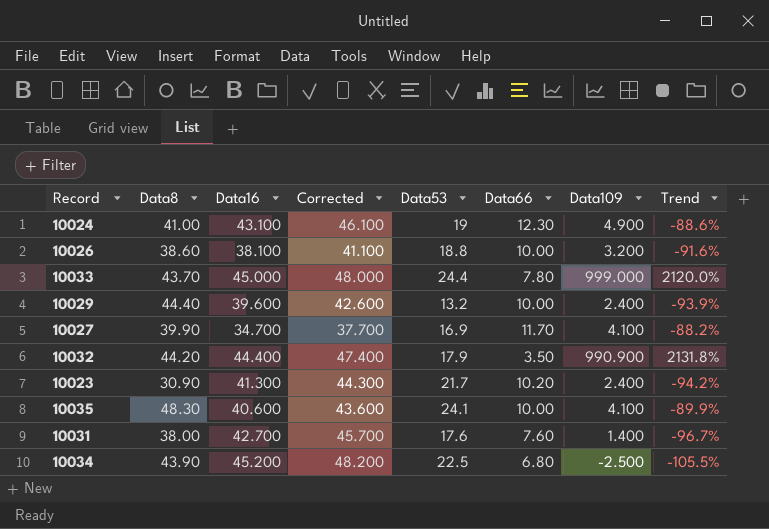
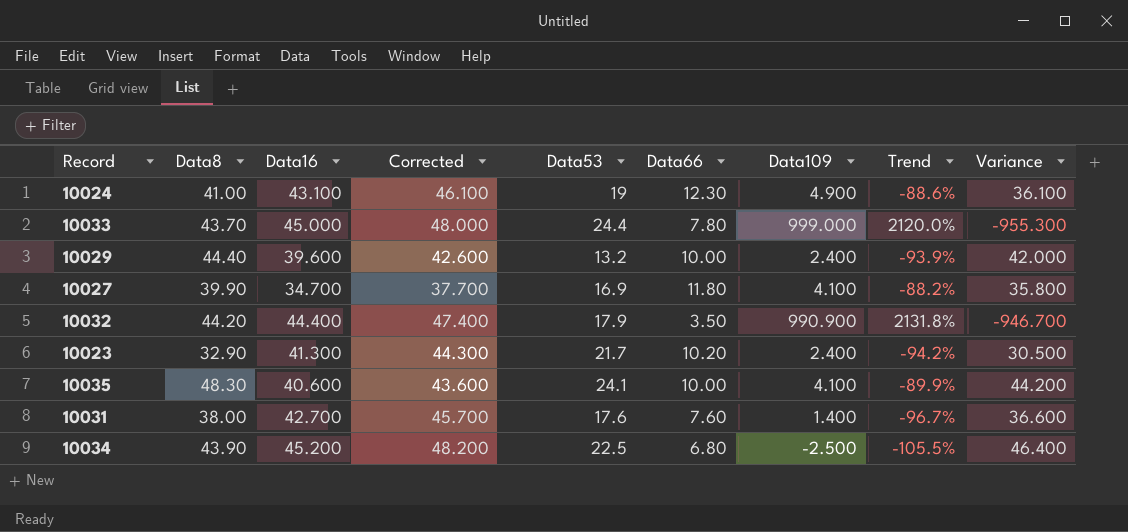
column Variance | formula: none -> [Data8] - [Data109]
row 10026: 38.60 | 38.100 | 41.100 | 18.8 | 10.00 | 3.200 | -91.6% -> none
10027 | Data66: 11.70 -> 11.80
10023 | Data8: 30.90 -> 32.90

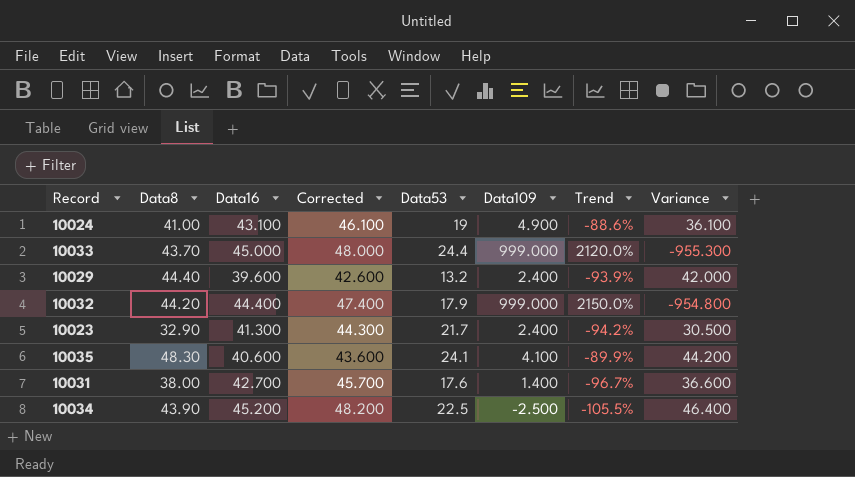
column Data66 | position: 6 -> none
row 10027: 39.90 | 34.700 | 37.700 | 16.9 | 11.80 | 4.100 | -88.2% | 35.800 -> none
10032 | Data109: 990.900 -> 999.000
10032 | Trend: 2131.8% -> 2150.0%
10032 | Variance: -946.700 -> -954.800

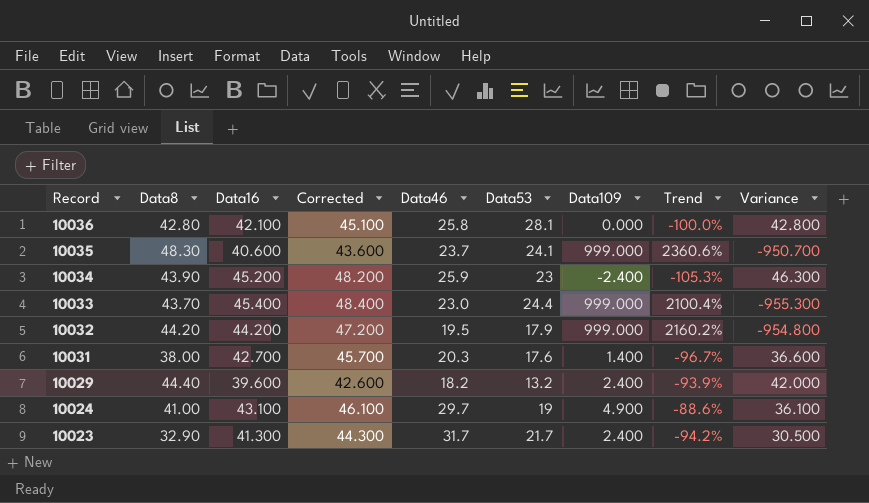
row order: none -> Record descending
column Data46 | position: none -> 5
row 10036: none -> 42.80 | 42.100 | 45.100 | 25.8 | 28.1 | 0.000 | -100.0% | 42.800
10035 | Data109: 4.100 -> 999.000
10035 | Trend: -89.9% -> 2360.6%
10035 | Variance: 44.200 -> -950.700
10034 | Data53: 22.5 -> 23
10034 | Data109: -2.500 -> -2.400
10034 | Trend: -105.5% -> -105.3%
10034 | Variance: 46.400 -> 46.300
10033 | Data16: 45.000 -> 45.400
10033 | Corrected: 48.000 -> 48.400
10033 | Trend: 2120.0% -> 2100.4%
10032 | Data16: 44.400 -> 44.200
10032 | Corrected: 47.400 -> 47.200
10032 | Trend: 2150.0% -> 2160.2%

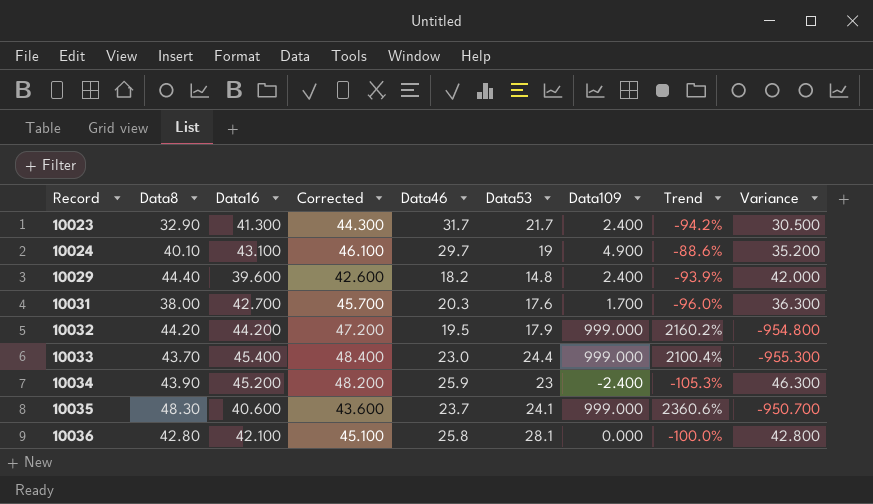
row order: Record descending -> Record ascending
10024 | Data8: 41.00 -> 40.10
10024 | Variance: 36.100 -> 35.200
10029 | Data53: 13.2 -> 14.8
10031 | Data109: 1.400 -> 1.700
10031 | Trend: -96.7% -> -96.0%
10031 | Variance: 36.600 -> 36.300

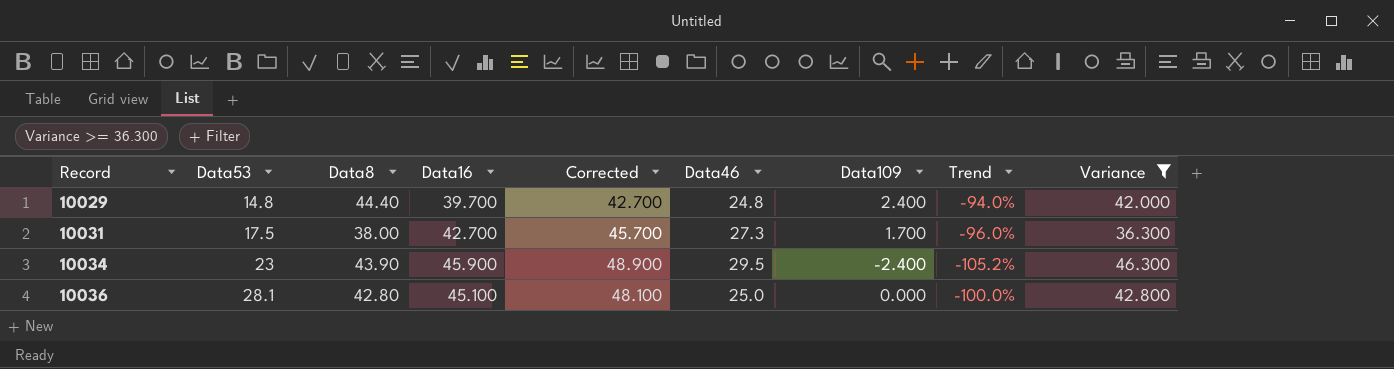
filter: none -> Variance >= 36.300
column Data53 | position: 6 -> 2
10029 | Data16: 39.600 -> 39.700
10029 | Corrected: 42.600 -> 42.700
10029 | Data46: 18.2 -> 24.8
10029 | Trend: -93.9% -> -94.0%
10031 | Data53: 17.6 -> 17.5
10031 | Data46: 20.3 -> 27.3
10034 | Data16: 45.200 -> 45.900
10034 | Corrected: 48.200 -> 48.900
10034 | Data46: 25.9 -> 29.5
10034 | Trend: -105.3% -> -105.2%
10036 | Data16: 42.100 -> 45.100
10036 | Corrected: 45.100 -> 48.100
10036 | Data46: 25.8 -> 25.0

